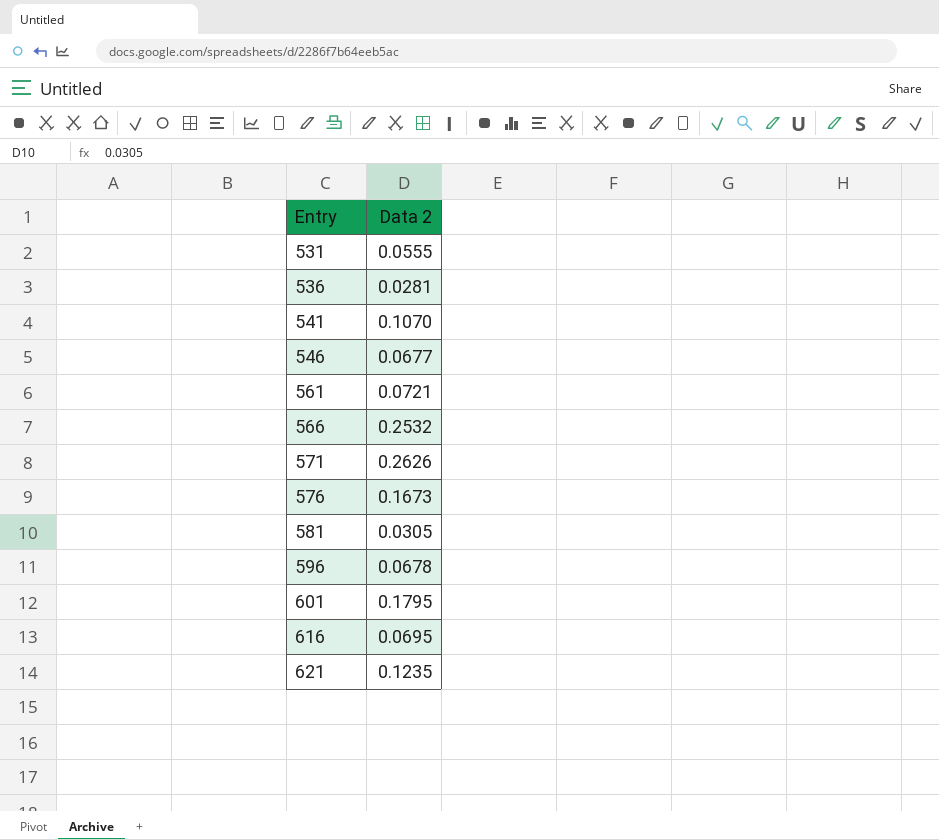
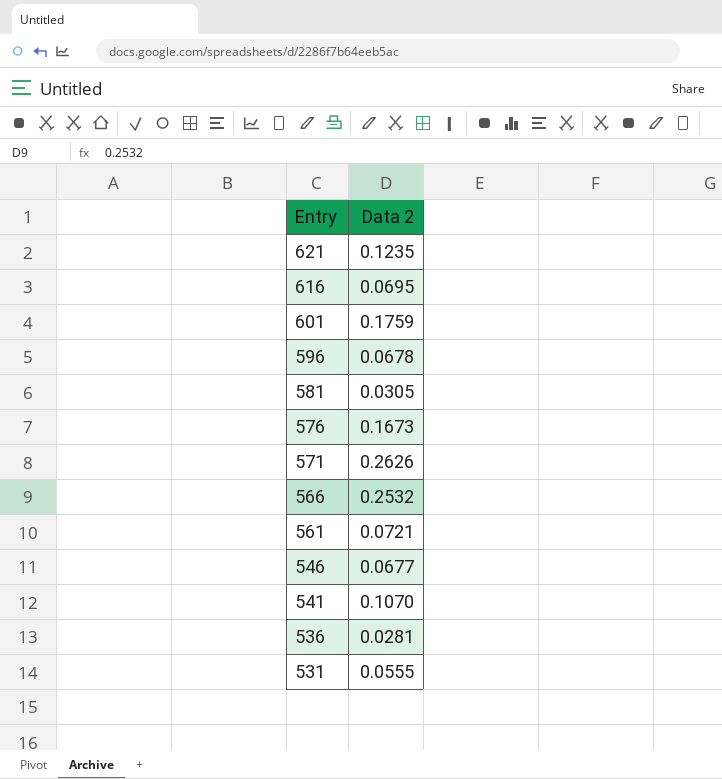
row order: Entry ascending -> Entry descending
601 | Data 2: 0.1795 -> 0.1759

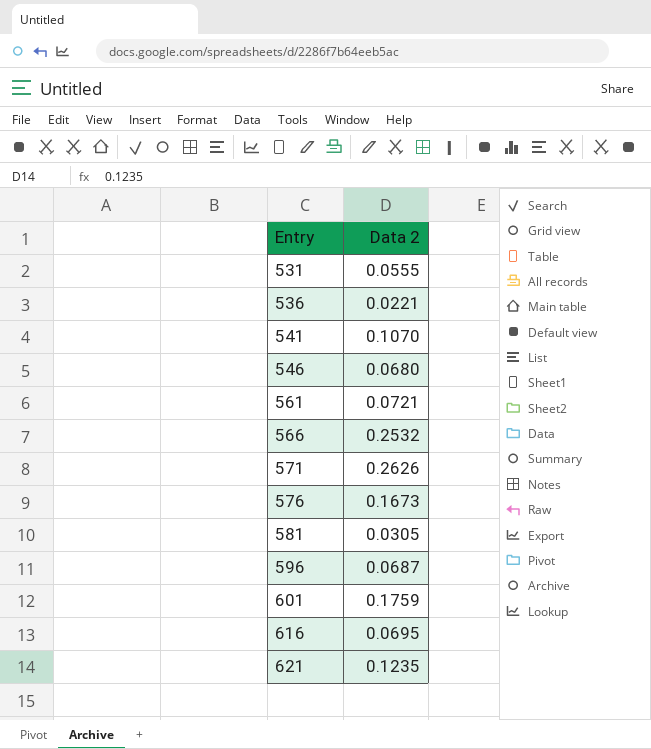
row order: Entry descending -> Entry ascending
536 | Data 2: 0.0281 -> 0.0221
546 | Data 2: 0.0677 -> 0.0680
596 | Data 2: 0.0678 -> 0.0687

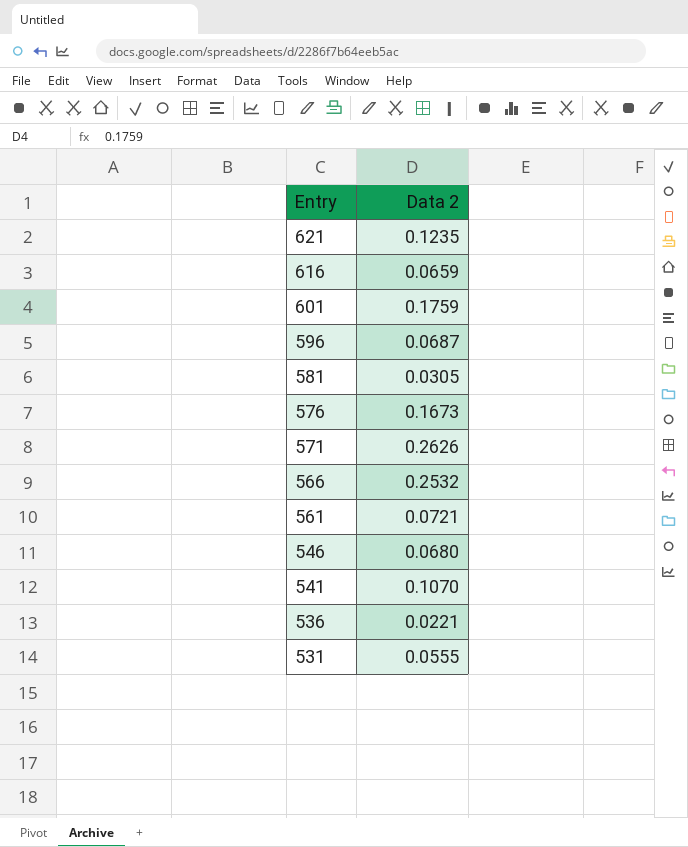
row order: Entry ascending -> Entry descending
616 | Data 2: 0.0695 -> 0.0659

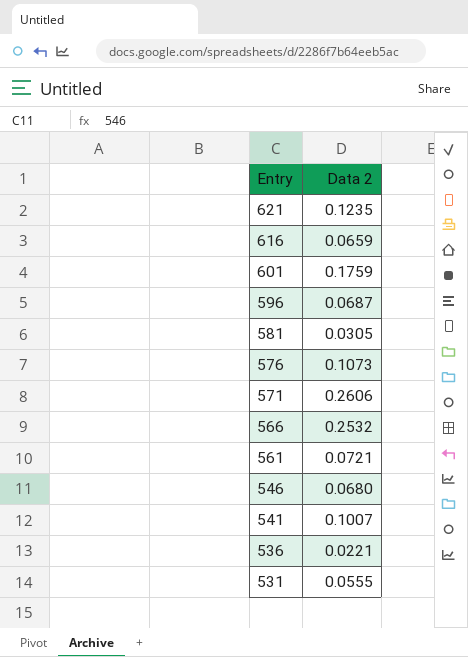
576 | Data 2: 0.1673 -> 0.1073
571 | Data 2: 0.2626 -> 0.2606
541 | Data 2: 0.1070 -> 0.1007

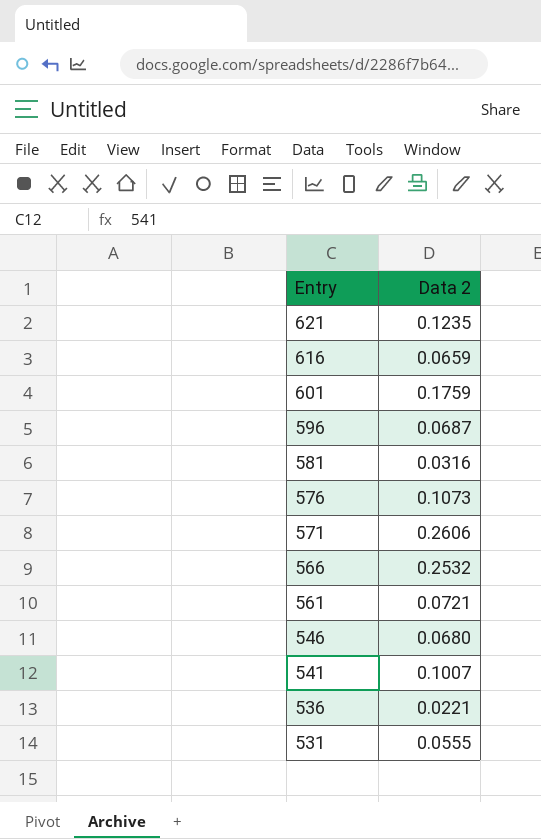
581 | Data 2: 0.0305 -> 0.0316

